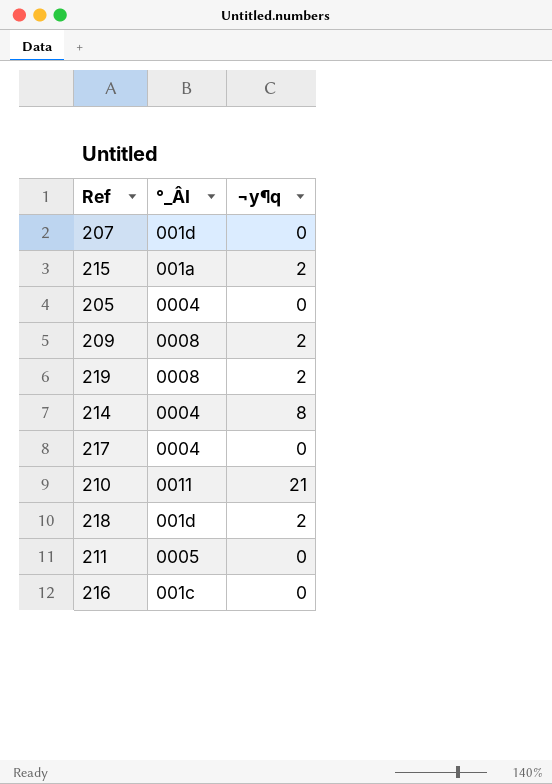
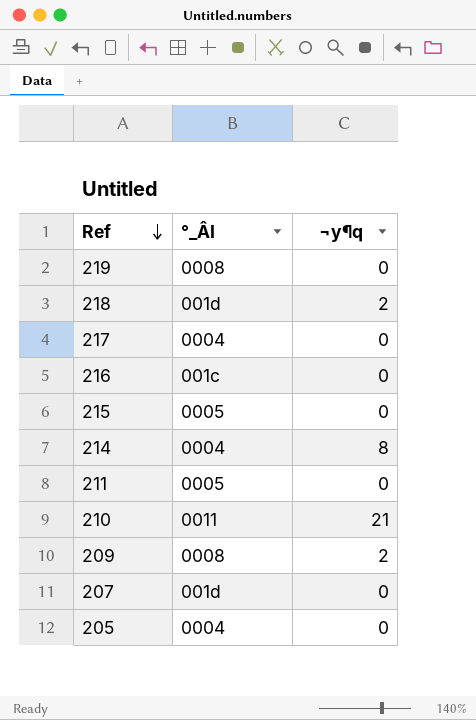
row order: none -> Ref descending
219 | ¬y¶q: 2 -> 0
215 | °_ÂI: 001a -> 0005
215 | ¬y¶q: 2 -> 0

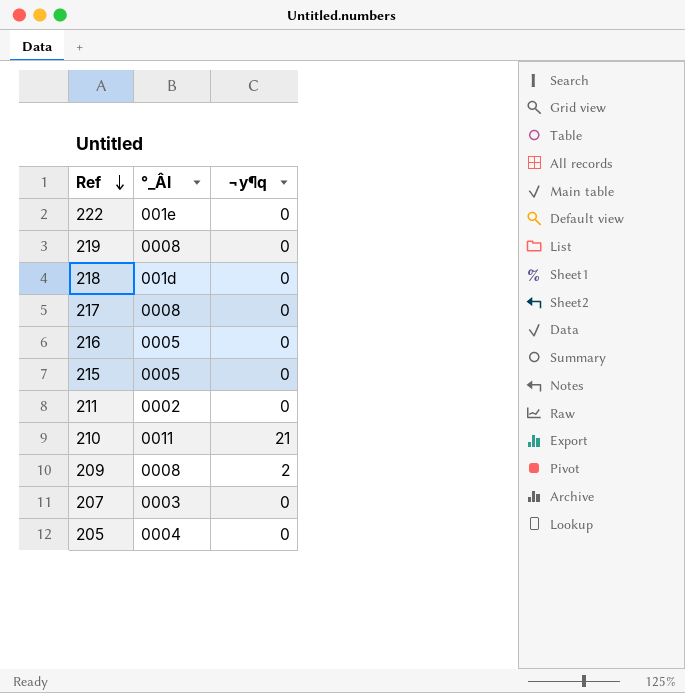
row 214: 0004 | 8 -> none
row 222: none -> 001e | 0
218 | ¬y¶q: 2 -> 0
217 | °_ÂI: 0004 -> 0008
216 | °_ÂI: 001c -> 0005
211 | °_ÂI: 0005 -> 0002
207 | °_ÂI: 001d -> 0003

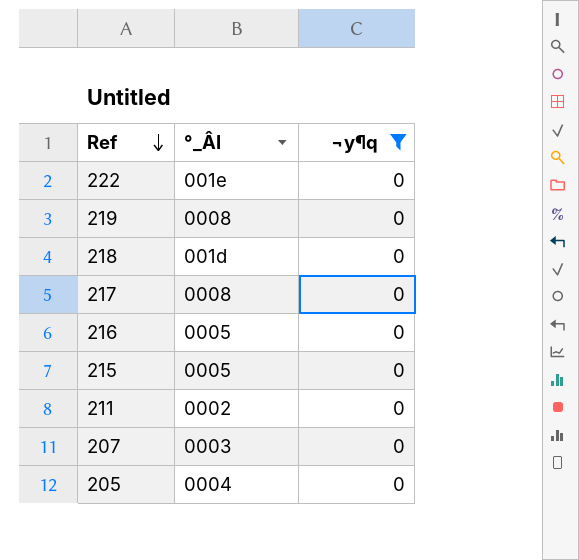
filter: none -> ¬y¶q = 0

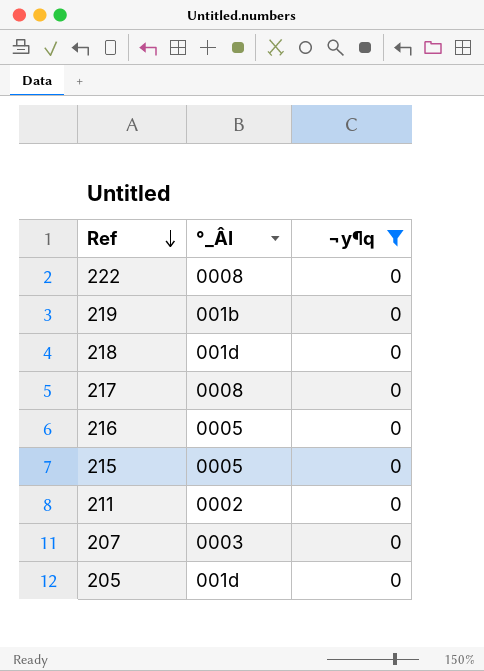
222 | °_ÂI: 001e -> 0008
219 | °_ÂI: 0008 -> 001b
205 | °_ÂI: 0004 -> 001d

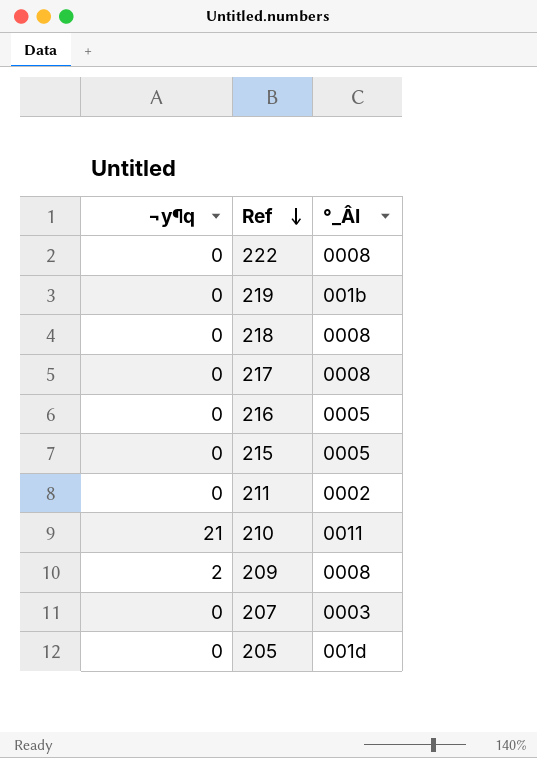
filter: ¬y¶q = 0 -> none
column ¬y¶q | position: 3 -> 1
218 | °_ÂI: 001d -> 0008

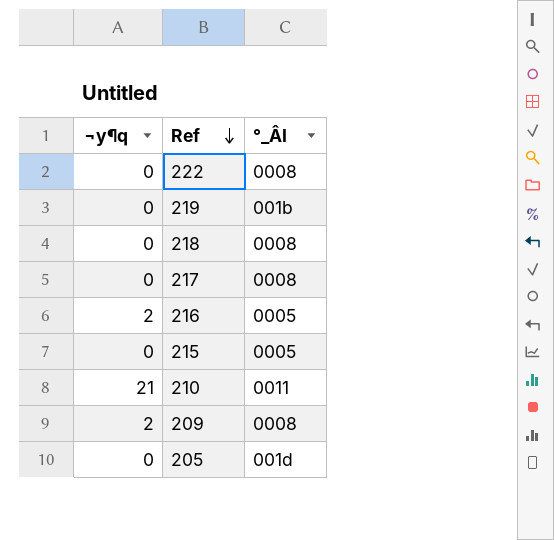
row 211: 0 | 0002 -> none
row 207: 0 | 0003 -> none
216 | ¬y¶q: 0 -> 2

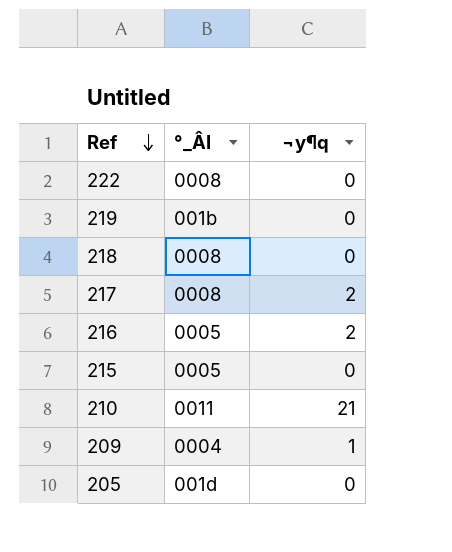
column ¬y¶q | position: 1 -> 3
217 | ¬y¶q: 0 -> 2
209 | °_ÂI: 0008 -> 0004
209 | ¬y¶q: 2 -> 1

